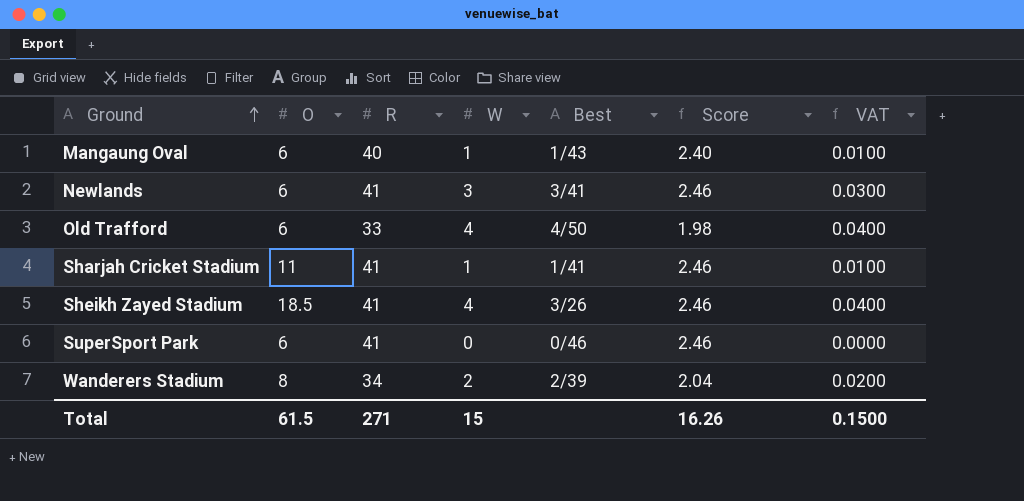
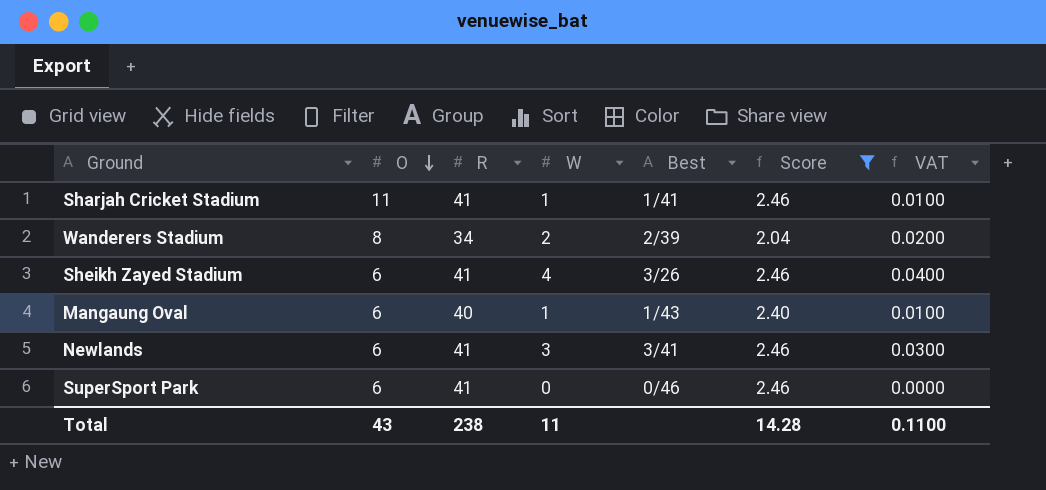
filter: none -> Score != 1.98
row order: Ground ascending -> O descending
Sheikh Zayed Stadium | O: 18.5 -> 6
Total | O: 61.5 -> 43
Total | R: 271 -> 238
Total | W: 15 -> 11
Total | Score: 16.26 -> 14.28
Total | VAT: 0.1500 -> 0.1100

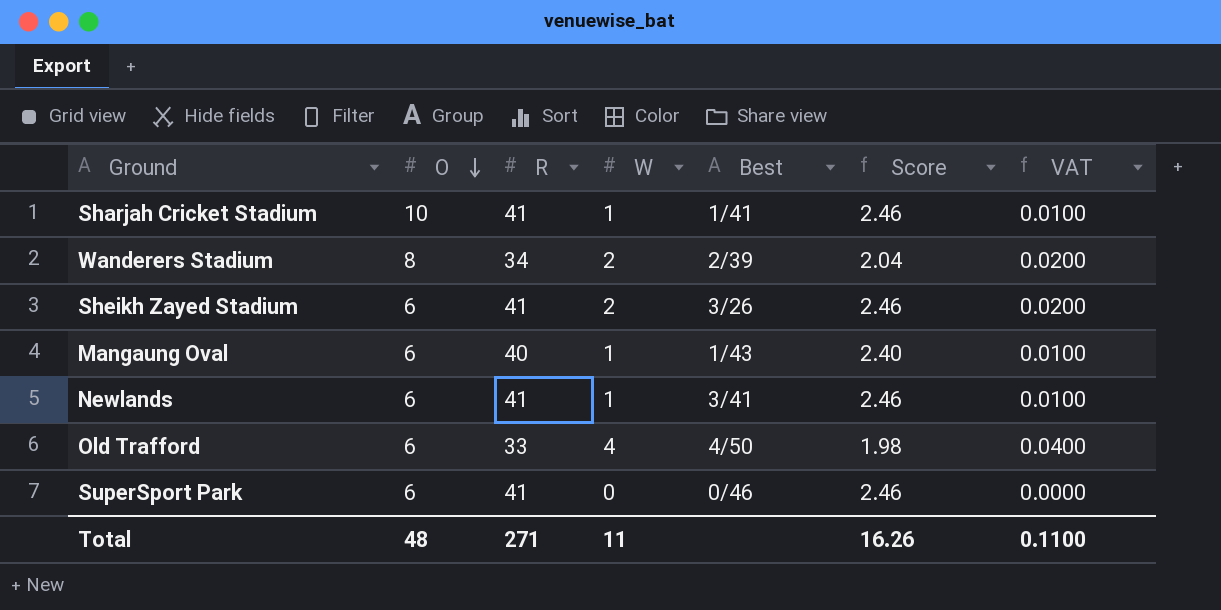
filter: Score != 1.98 -> none
Sharjah Cricket Stadium | O: 11 -> 10
Sheikh Zayed Stadium | W: 4 -> 2
Sheikh Zayed Stadium | VAT: 0.0400 -> 0.0200
Newlands | W: 3 -> 1
Newlands | VAT: 0.0300 -> 0.0100
Total | O: 43 -> 48
Total | R: 238 -> 271
Total | Score: 14.28 -> 16.26

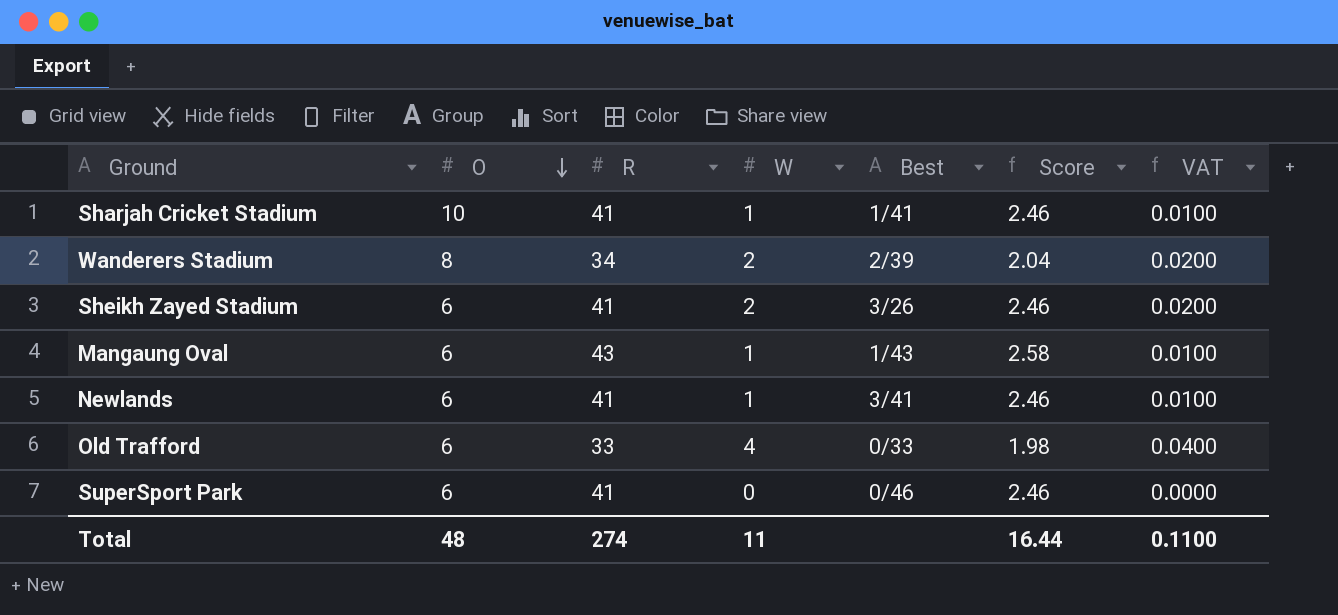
Mangaung Oval | R: 40 -> 43
Mangaung Oval | Score: 2.40 -> 2.58
Old Trafford | Best: 4/50 -> 0/33
Total | R: 271 -> 274
Total | Score: 16.26 -> 16.44

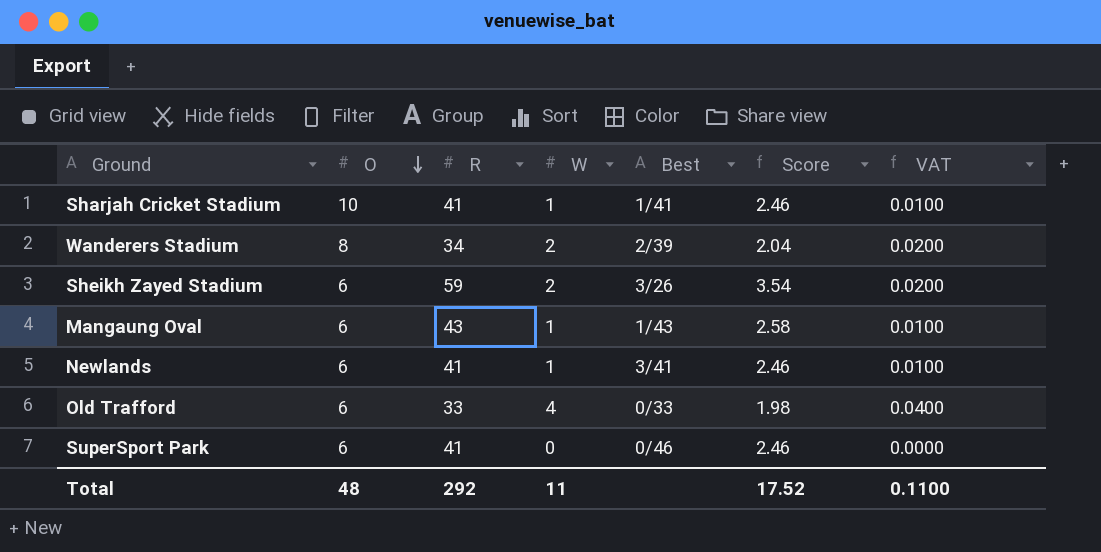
Sheikh Zayed Stadium | R: 41 -> 59
Sheikh Zayed Stadium | Score: 2.46 -> 3.54
Total | R: 274 -> 292
Total | Score: 16.44 -> 17.52

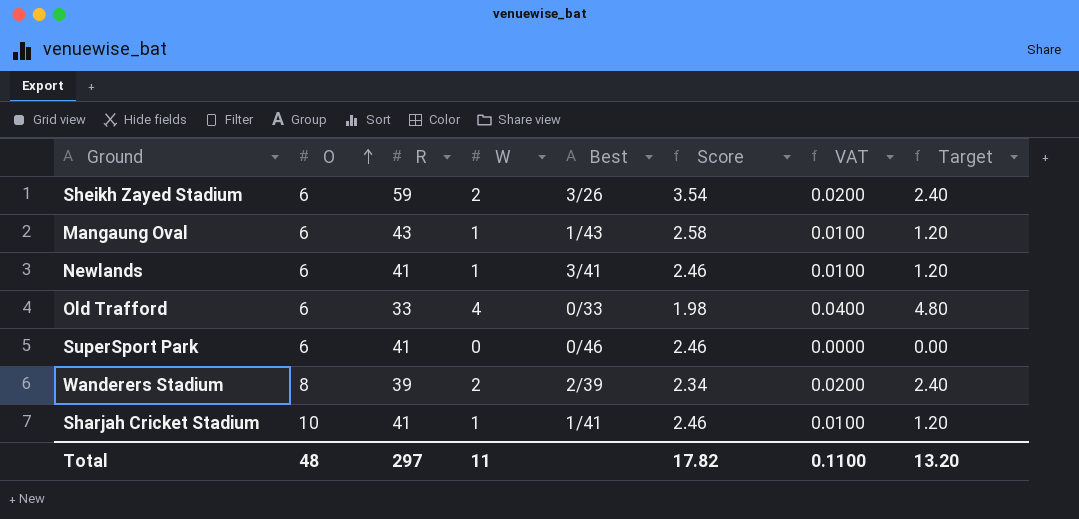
row order: O descending -> O ascending
column Target | formula: none -> [W] * 1.2
Wanderers Stadium | R: 34 -> 39
Wanderers Stadium | Score: 2.04 -> 2.34
Total | R: 292 -> 297
Total | Score: 17.52 -> 17.82

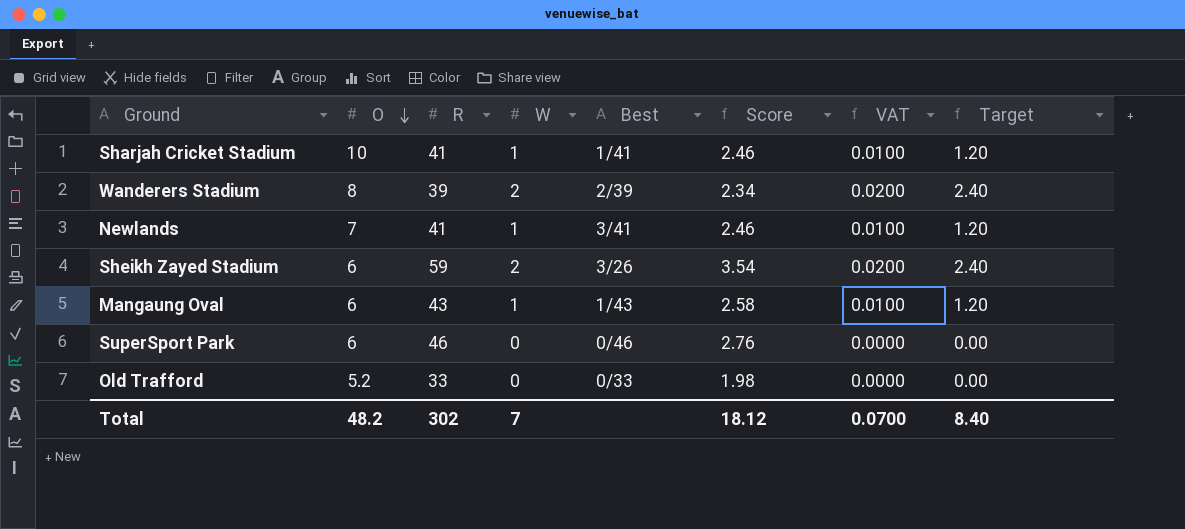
row order: O ascending -> O descending
Newlands | O: 6 -> 7
SuperSport Park | R: 41 -> 46
SuperSport Park | Score: 2.46 -> 2.76
Old Trafford | O: 6 -> 5.2
Old Trafford | W: 4 -> 0
Old Trafford | VAT: 0.0400 -> 0.0000
Old Trafford | Target: 4.80 -> 0.00
Total | O: 48 -> 48.2
Total | R: 297 -> 302
Total | W: 11 -> 7
Total | Score: 17.82 -> 18.12
Total | VAT: 0.1100 -> 0.0700
Total | Target: 13.20 -> 8.40

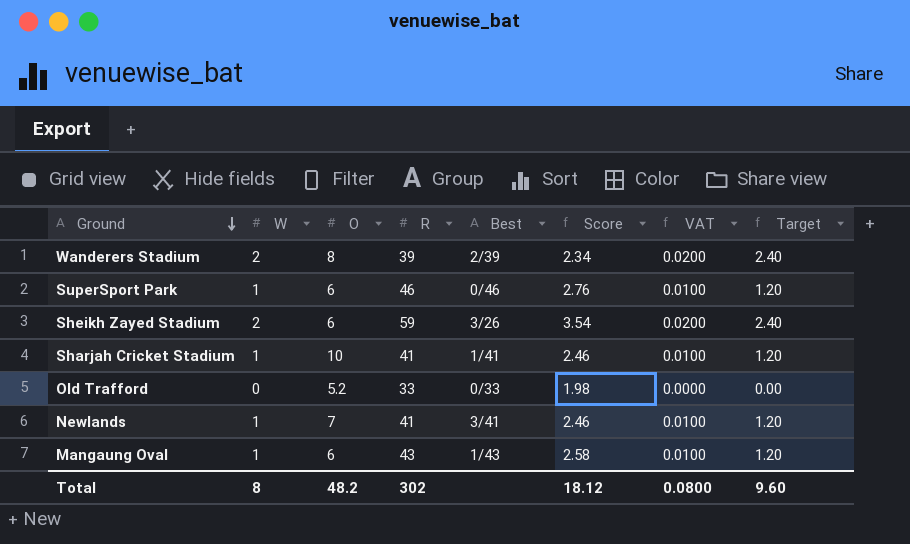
row order: O descending -> Ground descending
column W | position: 4 -> 2
SuperSport Park | W: 0 -> 1
SuperSport Park | VAT: 0.0000 -> 0.0100
SuperSport Park | Target: 0.00 -> 1.20
Total | W: 7 -> 8
Total | VAT: 0.0700 -> 0.0800
Total | Target: 8.40 -> 9.60

